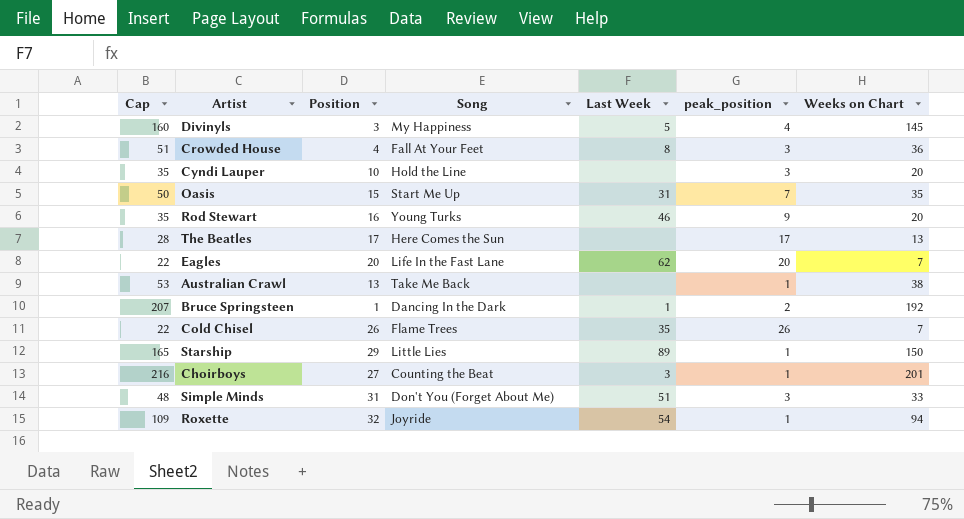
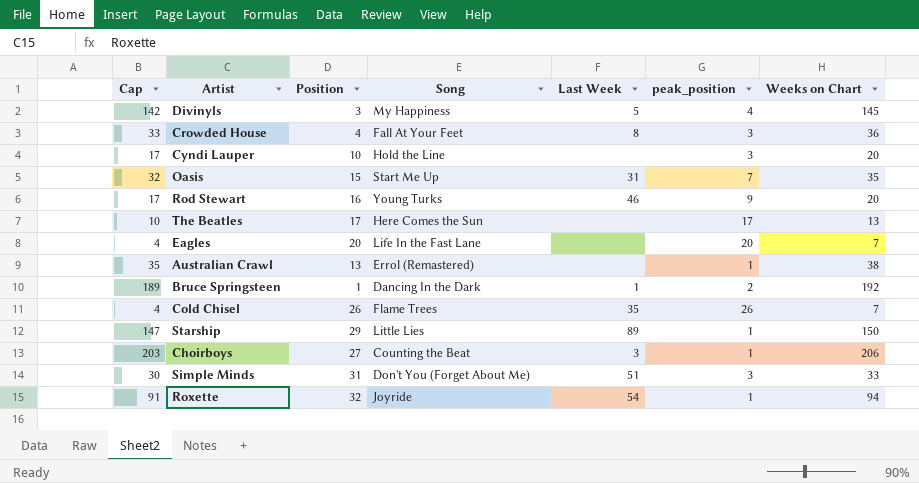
column Cap | formula: [Weeks on Chart] + 15 -> [Weeks on Chart] - 3
Eagles | Last Week: 62 -> none
Australian Crawl | Song: Take Me Back -> Errol (Remastered)
Choirboys | Weeks on Chart: 201 -> 206

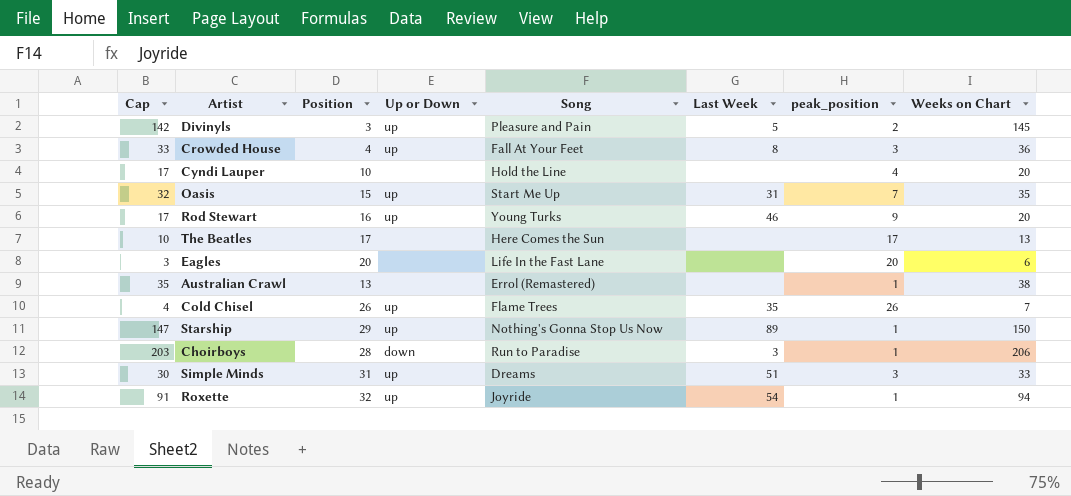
column Up or Down | position: none -> 4
row Bruce Springsteen: 189 | 1 | Dancing In the Dark | 1 | 2 | 192 -> none
Divinyls | Song: My Happiness -> Pleasure and Pain
Divinyls | peak_position: 4 -> 2
Cyndi Lauper | peak_position: 3 -> 4
Eagles | Cap: 4 -> 3
Eagles | Weeks on Chart: 7 -> 6
Starship | Song: Little Lies -> Nothing's Gonna Stop Us Now
Choirboys | Position: 27 -> 28
Choirboys | Song: Counting the Beat -> Run to Paradise
Simple Minds | Song: Don't You (Forget About Me) -> Dreams

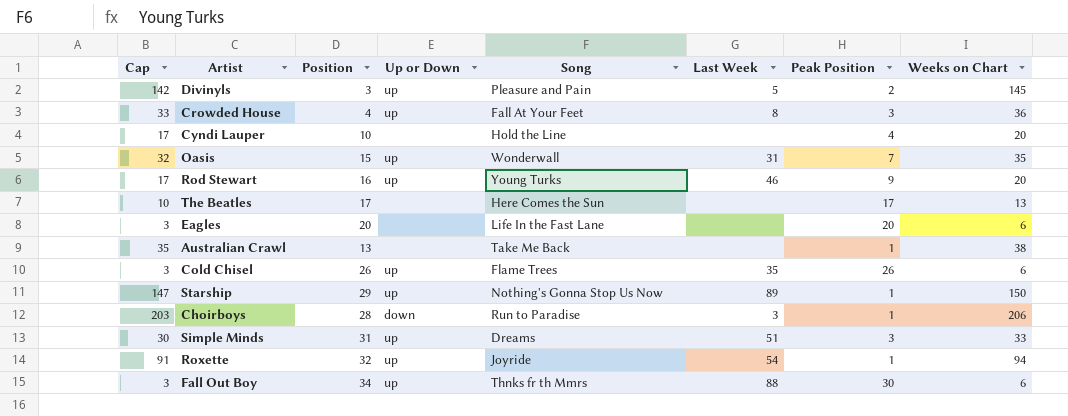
column name: peak_position -> Peak Position
Oasis | Song: Start Me Up -> Wonderwall
Australian Crawl | Song: Errol (Remastered) -> Take Me Back
Cold Chisel | Cap: 4 -> 3
Cold Chisel | Weeks on Chart: 7 -> 6
row Fall Out Boy: none -> 3 | 34 | up | Thnks fr th Mmrs | 88 | 30 | 6

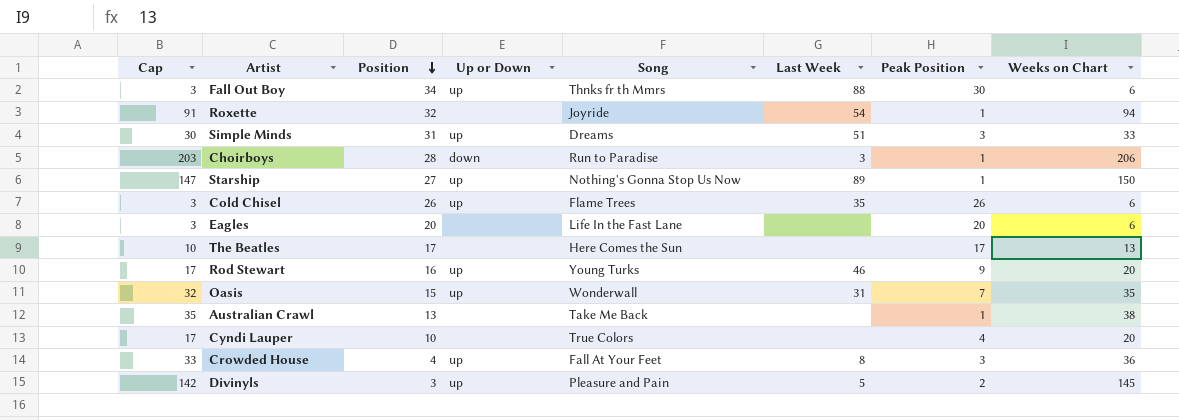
row order: none -> Position descending
Roxette | Up or Down: up -> none
Starship | Position: 29 -> 27
Cyndi Lauper | Song: Hold the Line -> True Colors

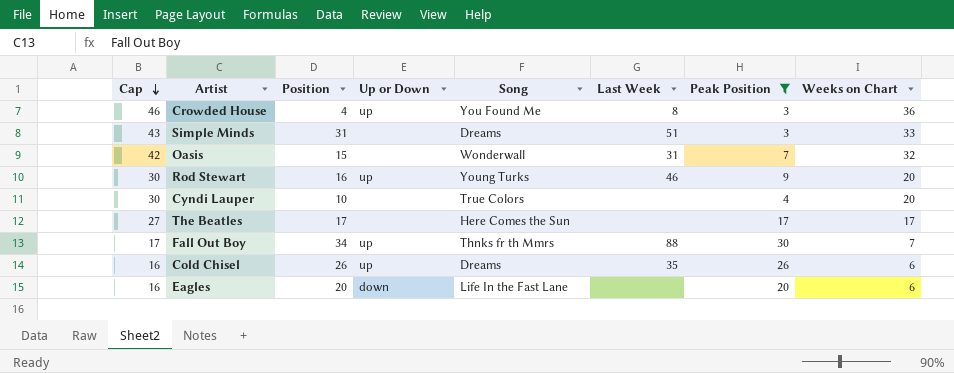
filter: none -> Peak Position >= 3
row order: Position descending -> Cap descending
column Cap | formula: [Weeks on Chart] - 3 -> [Weeks on Chart] + 10
Crowded House | Song: Fall At Your Feet -> You Found Me
Simple Minds | Up or Down: up -> none
Oasis | Up or Down: up -> none
Oasis | Weeks on Chart: 35 -> 32
The Beatles | Weeks on Chart: 13 -> 17
Fall Out Boy | Weeks on Chart: 6 -> 7
Cold Chisel | Song: Flame Trees -> Dreams
Eagles | Up or Down: none -> down

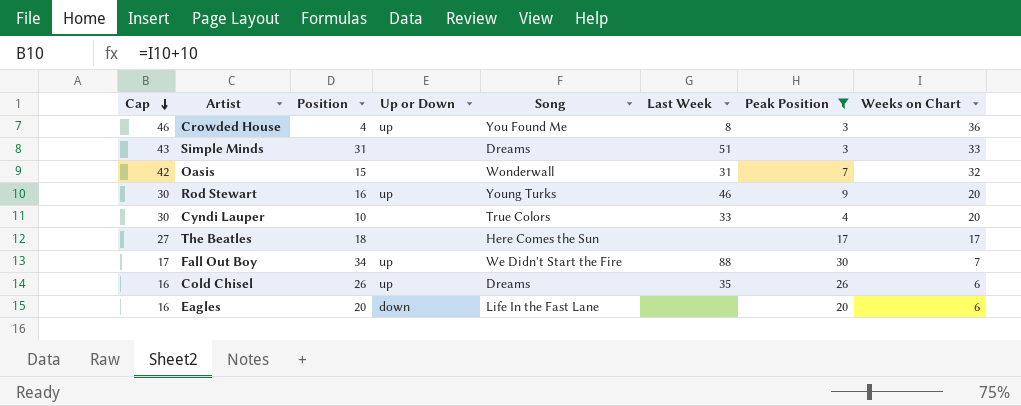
Cyndi Lauper | Last Week: none -> 33
The Beatles | Position: 17 -> 18
Fall Out Boy | Song: Thnks fr th Mmrs -> We Didn't Start the Fire

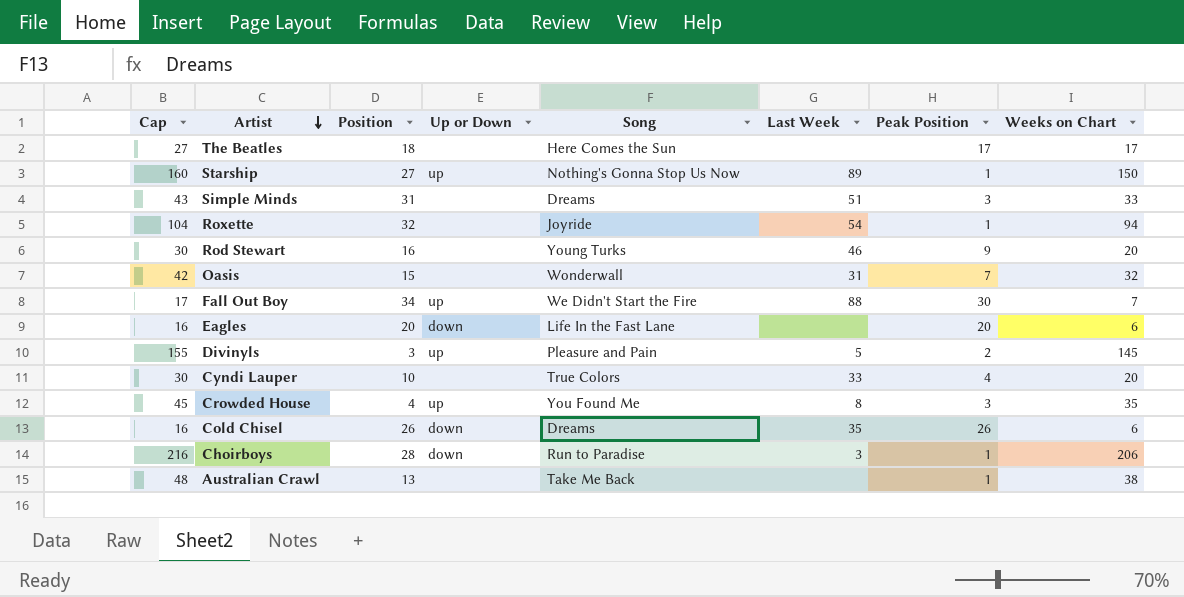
filter: Peak Position >= 3 -> none
row order: Cap descending -> Artist descending
Rod Stewart | Up or Down: up -> none
Crowded House | Cap: 46 -> 45
Crowded House | Weeks on Chart: 36 -> 35
Cold Chisel | Up or Down: up -> down

